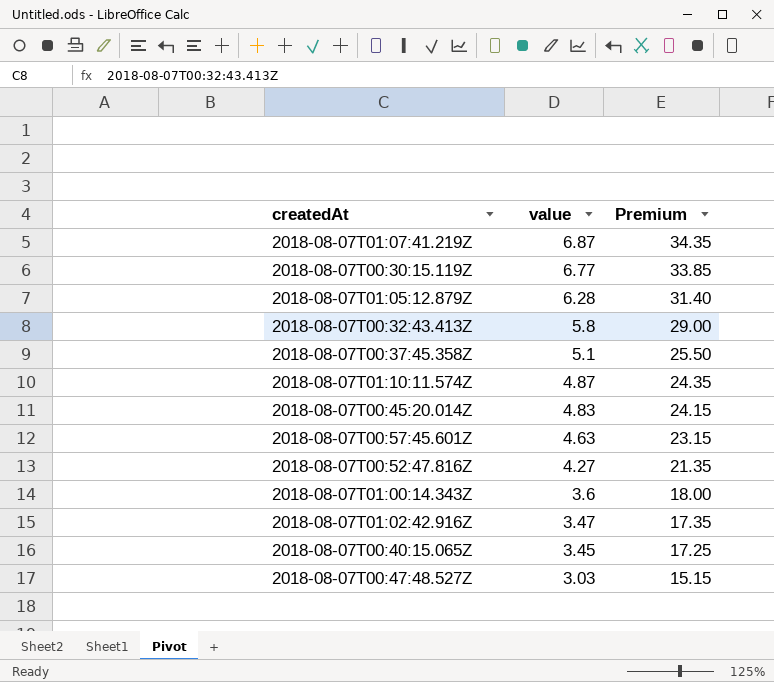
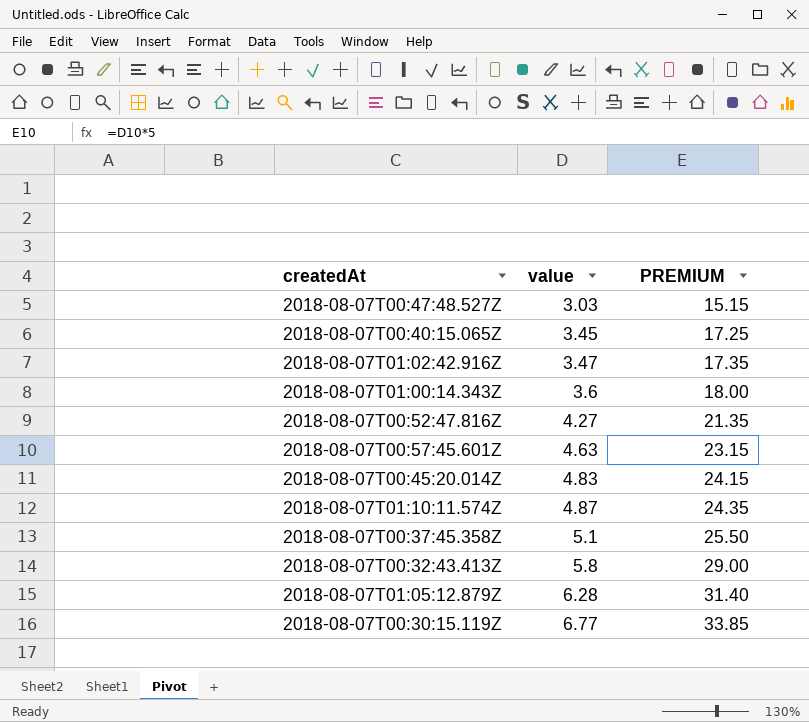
row order: value descending -> value ascending
column name: Premium -> PREMIUM
row 2018-08-07T01:07:41.219Z: 6.87 | 34.35 -> none

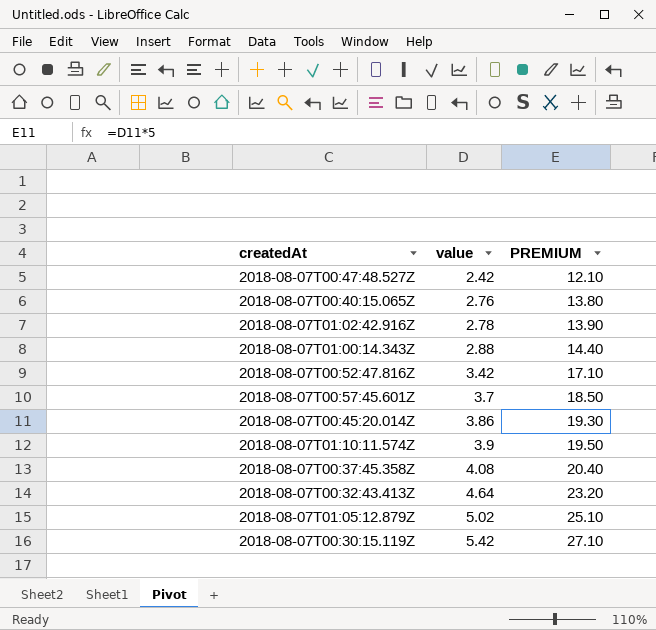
2018-08-07T00:47:48.527Z | value: 3.03 -> 2.42
2018-08-07T00:47:48.527Z | PREMIUM: 15.15 -> 12.10
2018-08-07T00:40:15.065Z | value: 3.45 -> 2.76
2018-08-07T00:40:15.065Z | PREMIUM: 17.25 -> 13.80
2018-08-07T01:02:42.916Z | value: 3.47 -> 2.78
2018-08-07T01:02:42.916Z | PREMIUM: 17.35 -> 13.90
2018-08-07T01:00:14.343Z | value: 3.6 -> 2.88
2018-08-07T01:00:14.343Z | PREMIUM: 18.00 -> 14.40
2018-08-07T00:52:47.816Z | value: 4.27 -> 3.42
2018-08-07T00:52:47.816Z | PREMIUM: 21.35 -> 17.10
2018-08-07T00:57:45.601Z | value: 4.63 -> 3.7
2018-08-07T00:57:45.601Z | PREMIUM: 23.15 -> 18.50
2018-08-07T00:45:20.014Z | value: 4.83 -> 3.86
2018-08-07T00:45:20.014Z | PREMIUM: 24.15 -> 19.30
2018-08-07T01:10:11.574Z | value: 4.87 -> 3.9
2018-08-07T01:10:11.574Z | PREMIUM: 24.35 -> 19.50
2018-08-07T00:37:45.358Z | value: 5.1 -> 4.08
2018-08-07T00:37:45.358Z | PREMIUM: 25.50 -> 20.40
2018-08-07T00:32:43.413Z | value: 5.8 -> 4.64
2018-08-07T00:32:43.413Z | PREMIUM: 29.00 -> 23.20
2018-08-07T01:05:12.879Z | value: 6.28 -> 5.02
2018-08-07T01:05:12.879Z | PREMIUM: 31.40 -> 25.10
2018-08-07T00:30:15.119Z | value: 6.77 -> 5.42
2018-08-07T00:30:15.119Z | PREMIUM: 33.85 -> 27.10

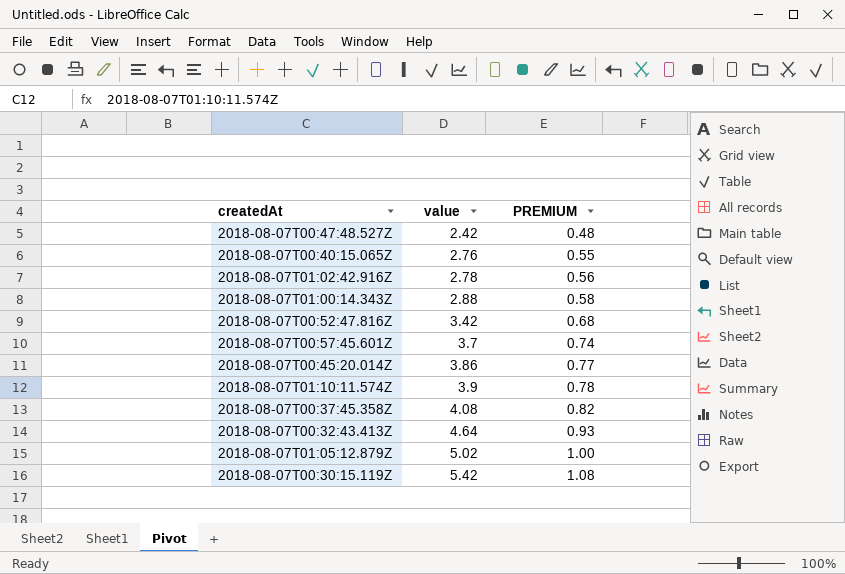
column PREMIUM | formula: [value] * 5 -> [value] * 0.2

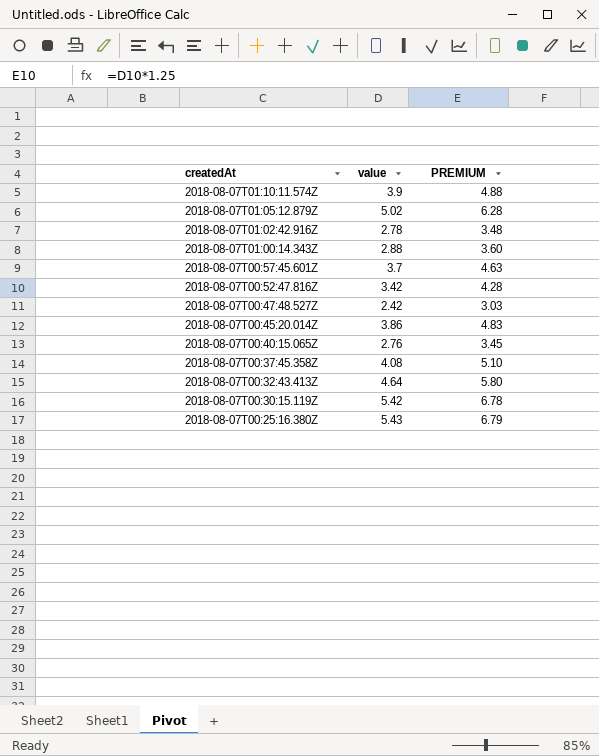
row order: value ascending -> createdAt descending
column PREMIUM | formula: [value] * 0.2 -> [value] * 1.25
row 2018-08-07T00:25:16.380Z: none -> 5.43 | 6.79

